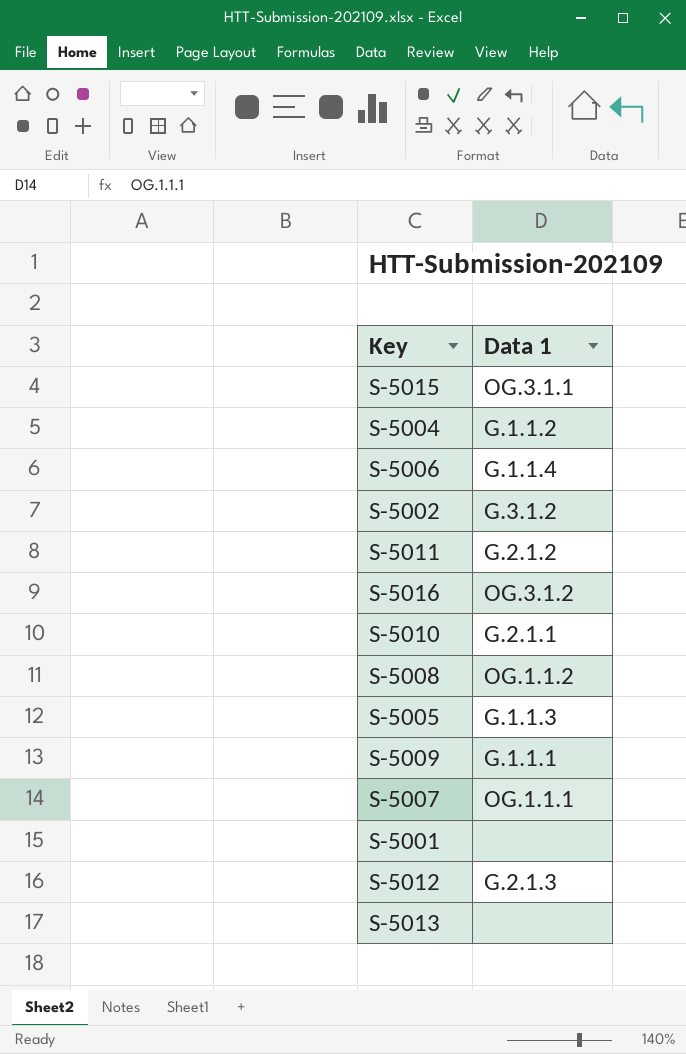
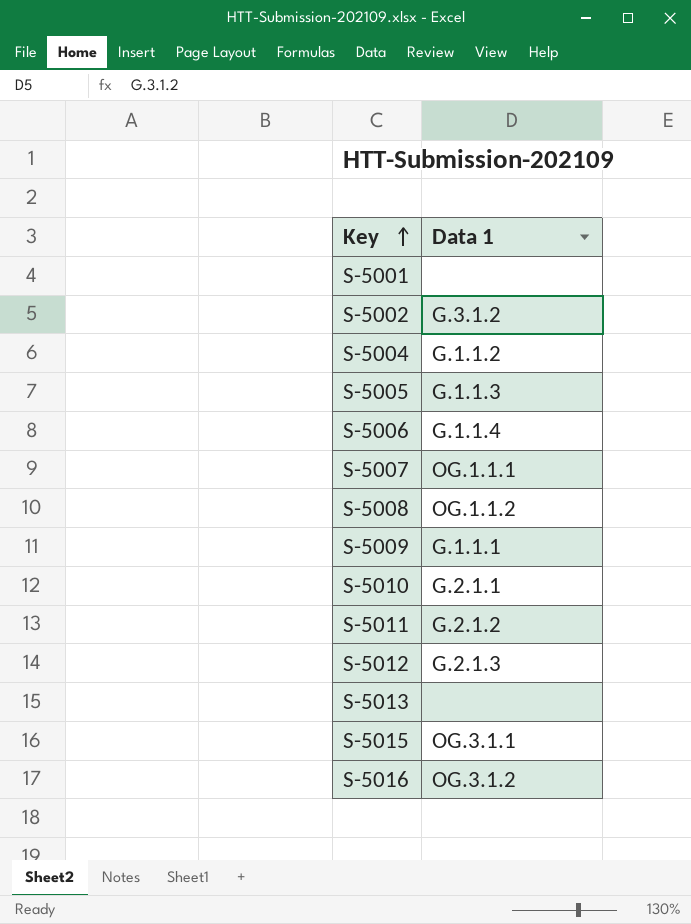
row order: none -> Key ascending

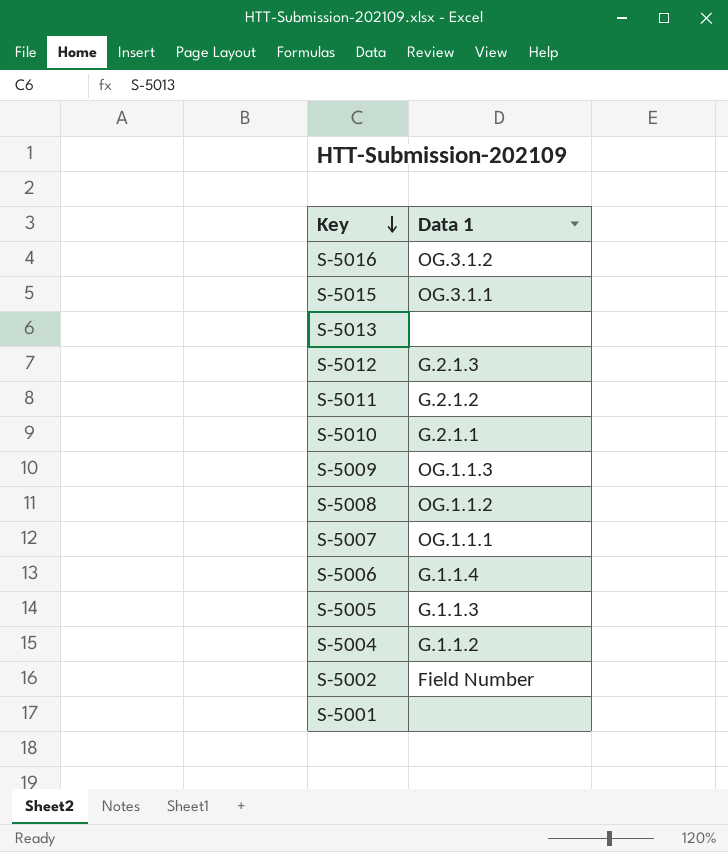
row order: Key ascending -> Key descending
S-5009 | Data 1: G.1.1.1 -> OG.1.1.3
S-5002 | Data 1: G.3.1.2 -> Field Number

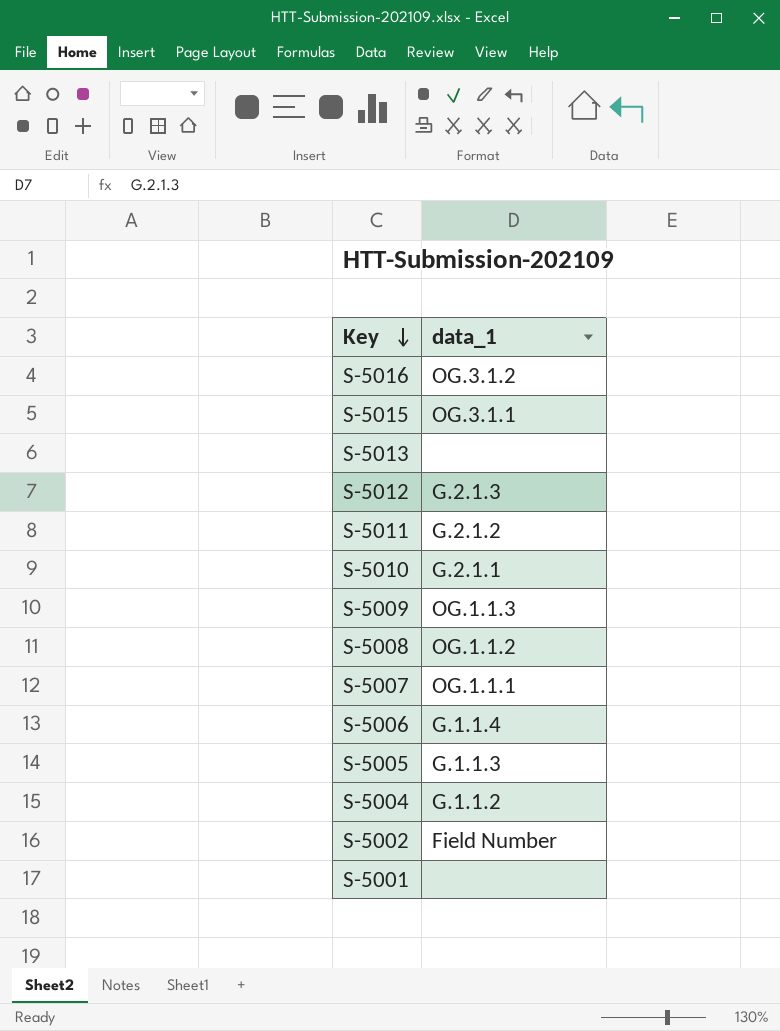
column name: Data 1 -> data_1

